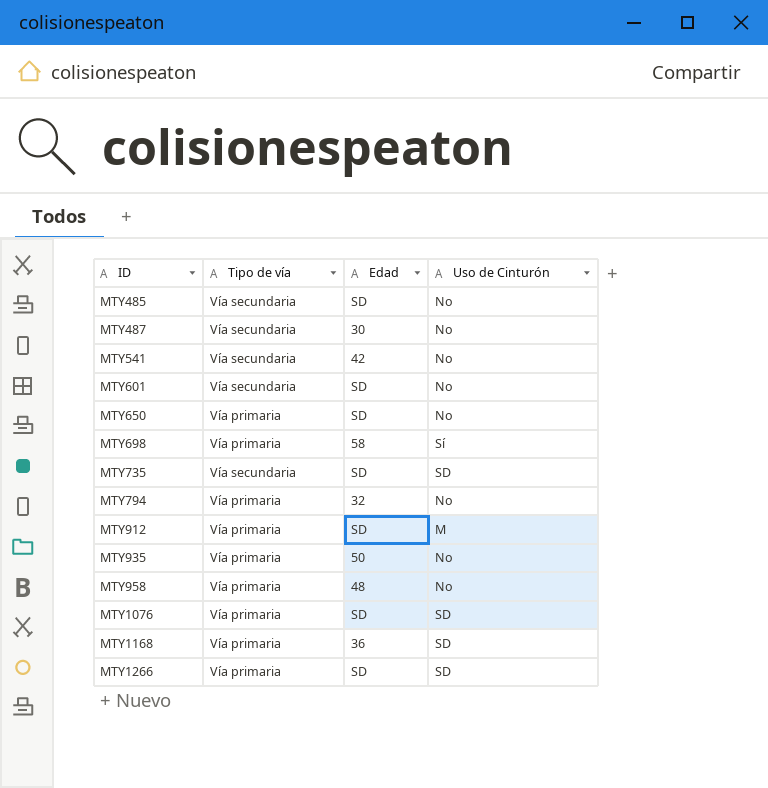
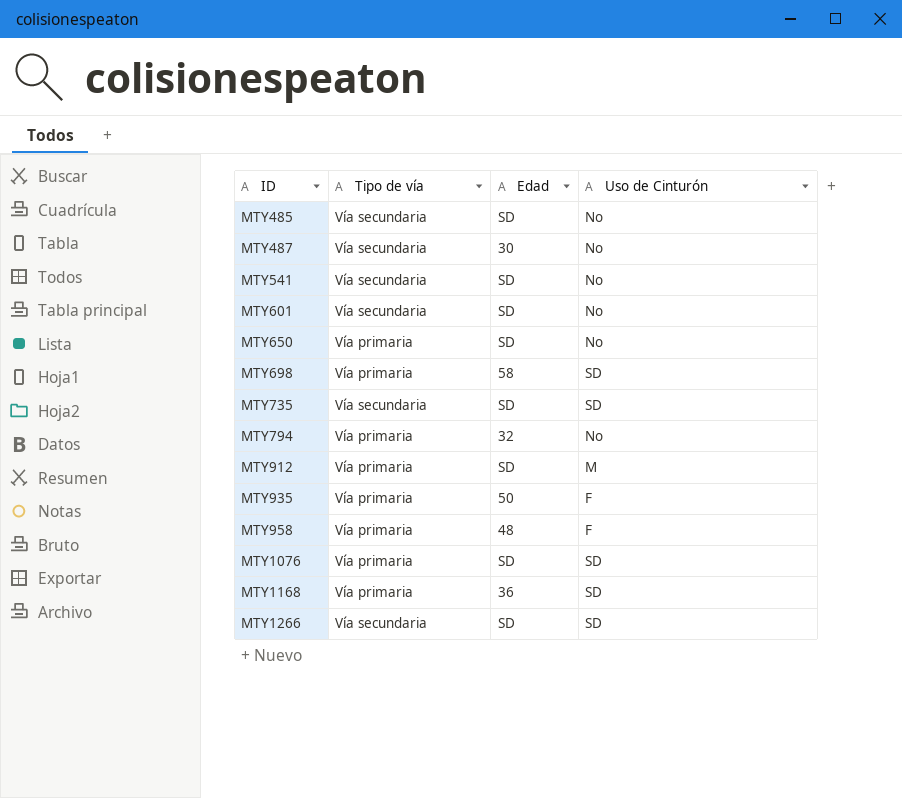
MTY541 | Edad: 42 -> SD
MTY698 | Uso de Cinturón: Sí -> SD
MTY935 | Uso de Cinturón: No -> F
MTY958 | Uso de Cinturón: No -> F
MTY1266 | Tipo de vía: Vía primaria -> Vía secundaria

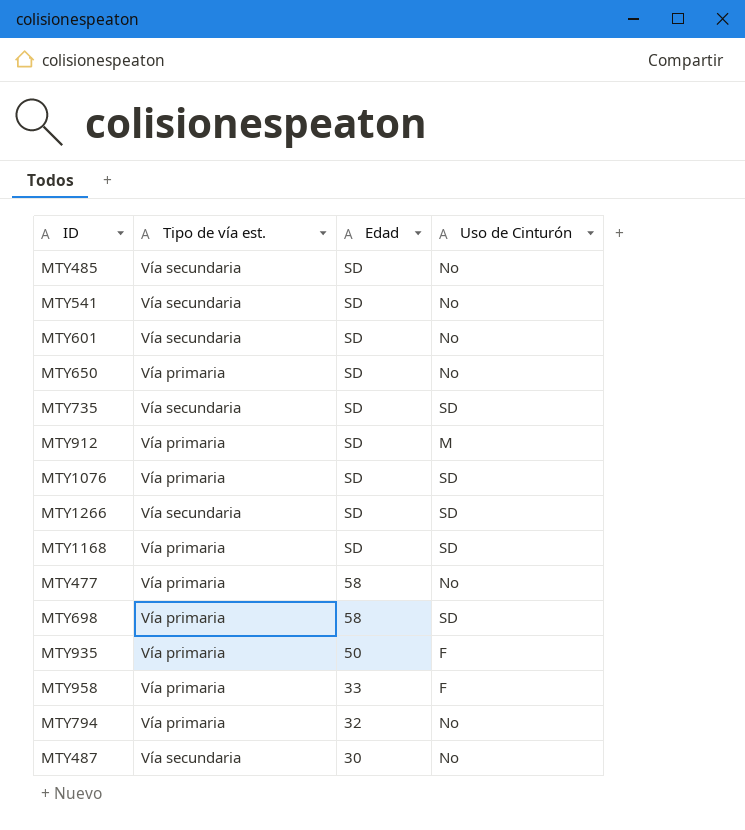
row order: ID ascending -> Edad descending
column name: Tipo de vía -> Tipo de vía est.
MTY1168 | Edad: 36 -> SD
row MTY477: none -> Vía primaria | 58 | No
MTY958 | Edad: 48 -> 33

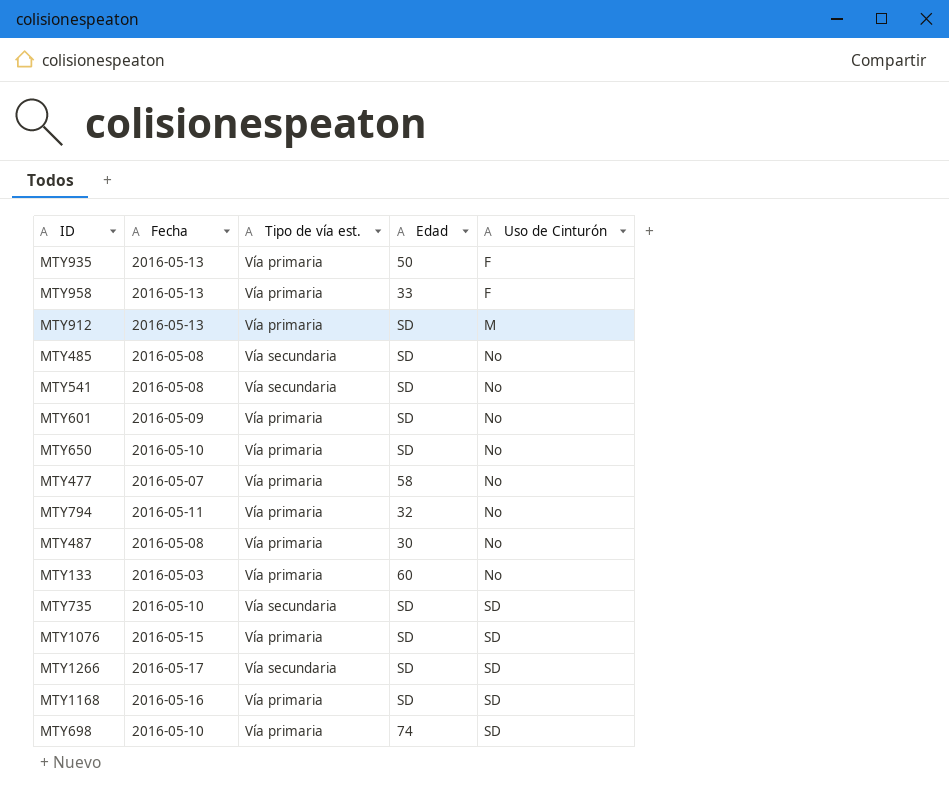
row order: Edad descending -> Uso de Cinturón ascending
column Fecha | position: none -> 2
MTY601 | Tipo de vía est.: Vía secundaria -> Vía primaria
MTY487 | Tipo de vía est.: Vía secundaria -> Vía primaria
row MTY133: none -> 2016-05-03 | Vía primaria | 60 | No
MTY698 | Edad: 58 -> 74

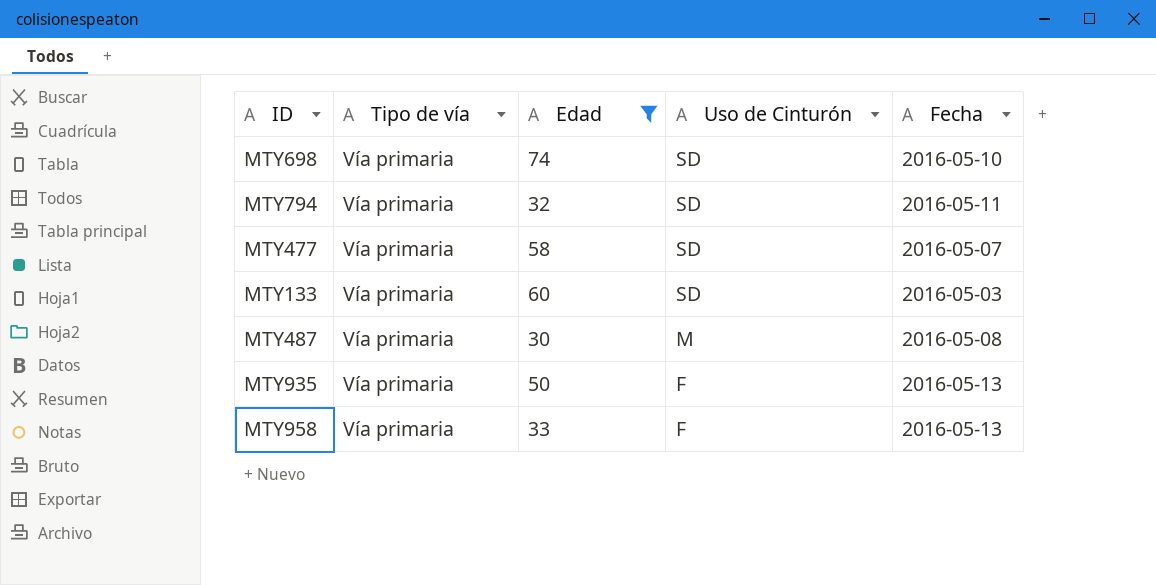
filter: none -> Edad != SD
row order: Uso de Cinturón ascending -> Uso de Cinturón descending
column name: Tipo de vía est. -> Tipo de vía
column Fecha | position: 2 -> 5
MTY794 | Uso de Cinturón: No -> SD
MTY477 | Uso de Cinturón: No -> SD
MTY133 | Uso de Cinturón: No -> SD
MTY487 | Uso de Cinturón: No -> M

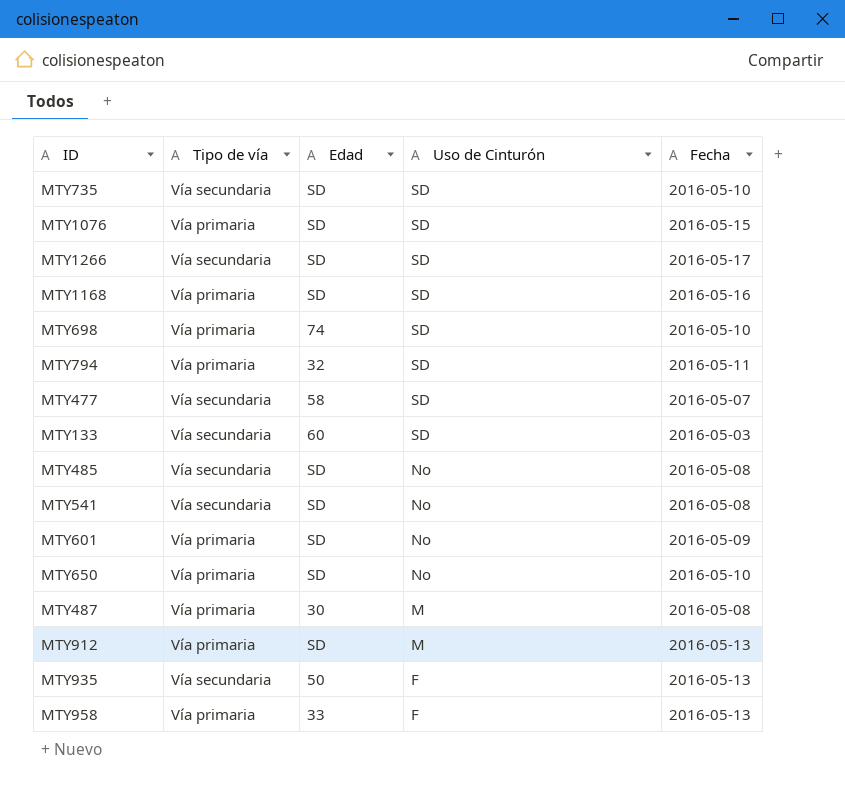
filter: Edad != SD -> none
MTY477 | Tipo de vía: Vía primaria -> Vía secundaria
MTY133 | Tipo de vía: Vía primaria -> Vía secundaria
MTY935 | Tipo de vía: Vía primaria -> Vía secundaria

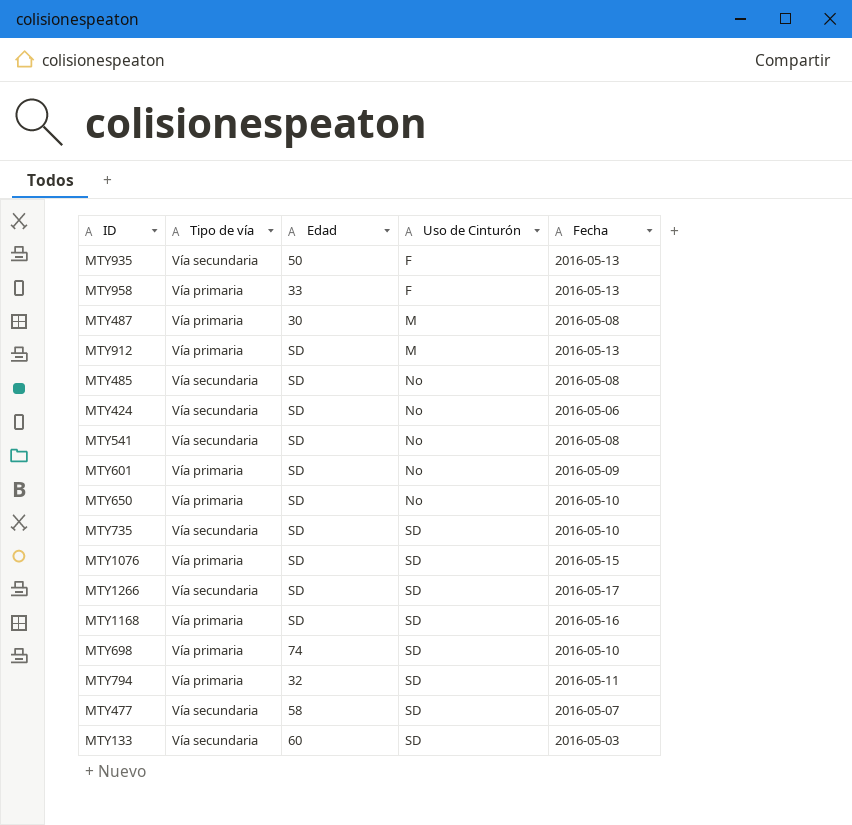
row order: Uso de Cinturón descending -> Uso de Cinturón ascending
row MTY424: none -> Vía secundaria | SD | No | 2016-05-06

